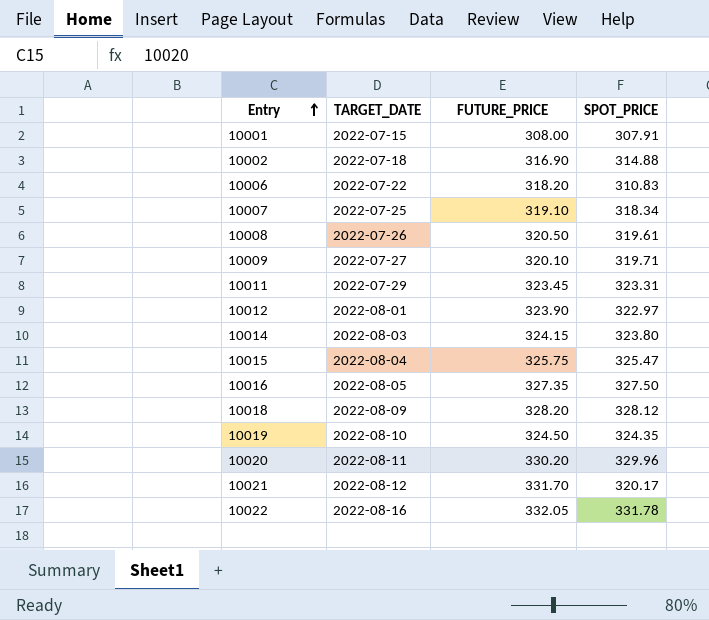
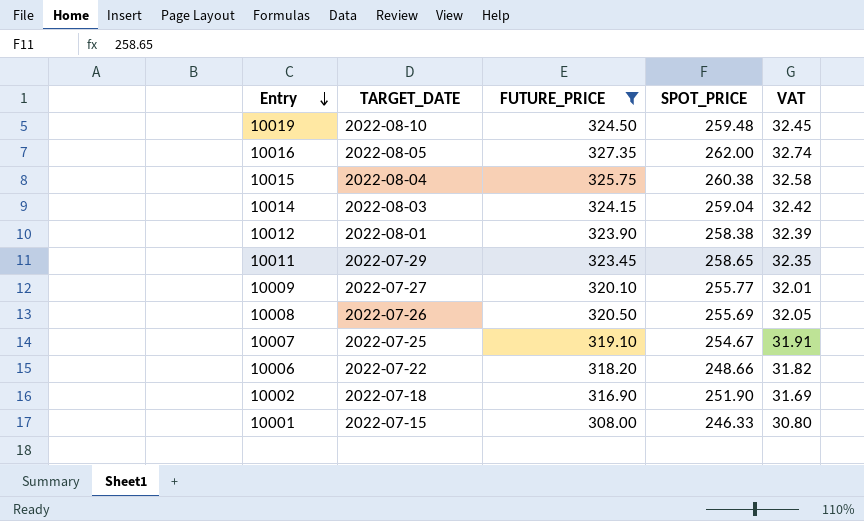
filter: none -> FUTURE_PRICE <= 327.35
row order: Entry ascending -> Entry descending
column VAT | formula: none -> [FUTURE_PRICE] * 0.1
10019 | SPOT_PRICE: 324.35 -> 259.48
10016 | SPOT_PRICE: 327.50 -> 262.00
10015 | SPOT_PRICE: 325.47 -> 260.38
10014 | SPOT_PRICE: 323.80 -> 259.04
10012 | SPOT_PRICE: 322.97 -> 258.38
10011 | SPOT_PRICE: 323.31 -> 258.65
10009 | SPOT_PRICE: 319.71 -> 255.77
10008 | SPOT_PRICE: 319.61 -> 255.69
10007 | SPOT_PRICE: 318.34 -> 254.67
10006 | SPOT_PRICE: 310.83 -> 248.66
10002 | SPOT_PRICE: 314.88 -> 251.90
10001 | SPOT_PRICE: 307.91 -> 246.33

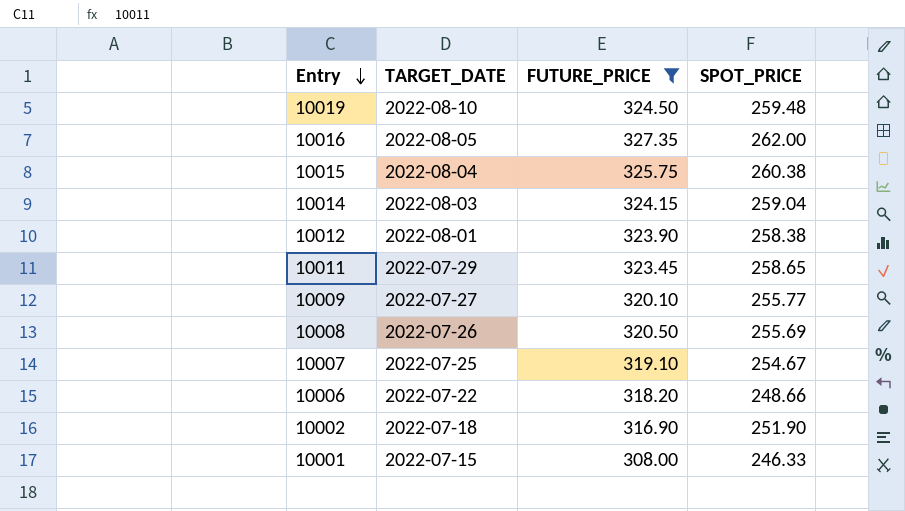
column VAT | formula: [FUTURE_PRICE] * 0.1 -> none

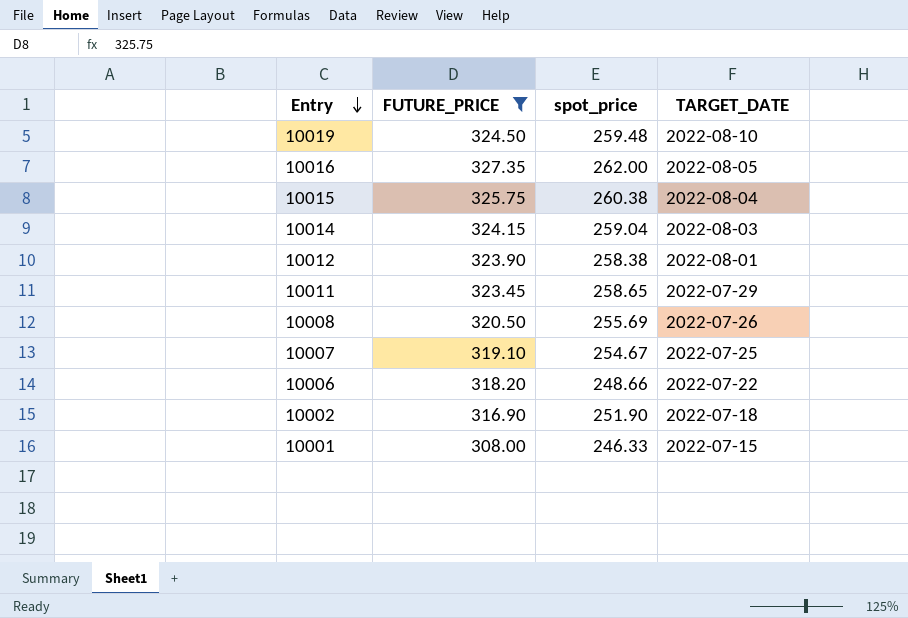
column name: SPOT_PRICE -> spot_price
column TARGET_DATE | position: 2 -> 4
row 10009: 2022-07-27 | 320.10 | 255.77 -> none

